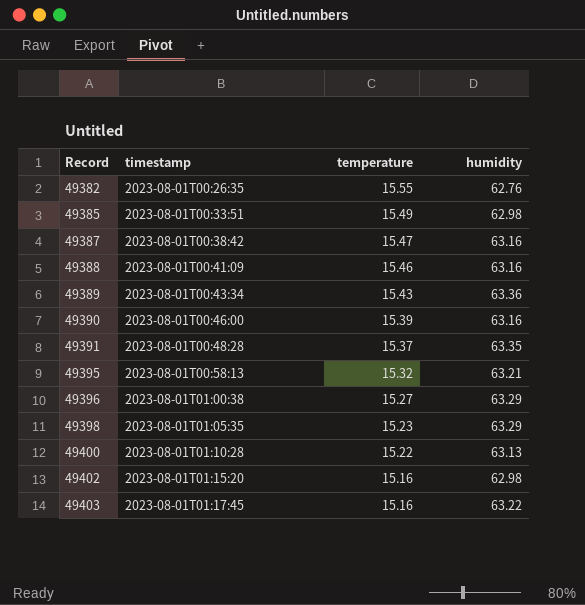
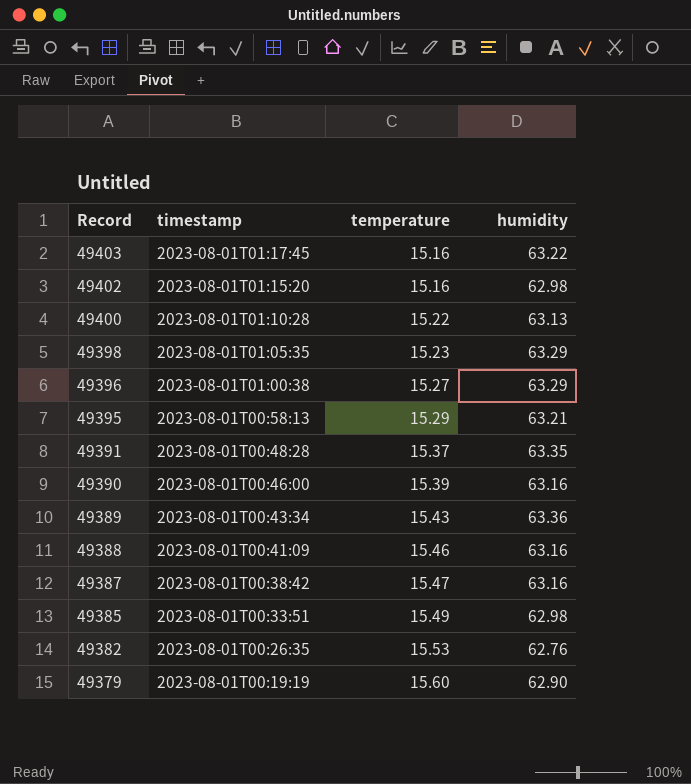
row order: Record ascending -> Record descending
49395 | temperature: 15.32 -> 15.29
49382 | temperature: 15.55 -> 15.53
row 49379: none -> 2023-08-01T00:19:19 | 15.60 | 62.90

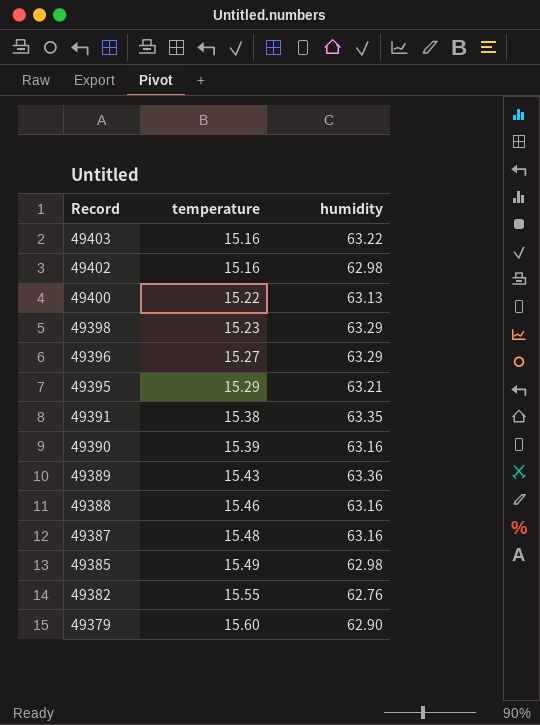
column timestamp | position: 2 -> none
49391 | temperature: 15.37 -> 15.38
49387 | temperature: 15.47 -> 15.48
49382 | temperature: 15.53 -> 15.55

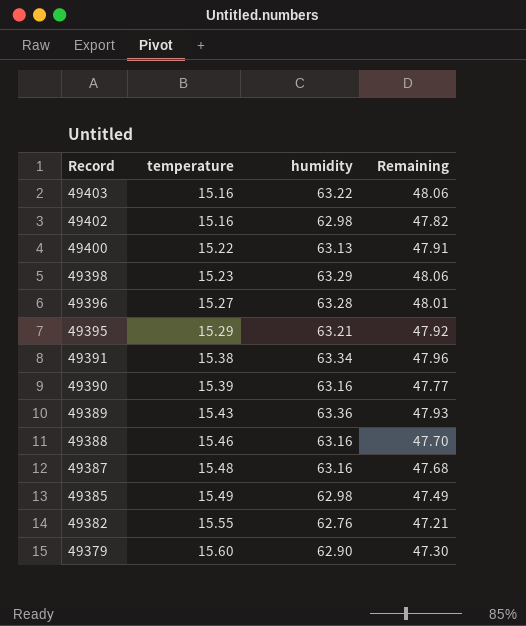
column Remaining | formula: none -> [humidity] - [temperature]
49396 | humidity: 63.29 -> 63.28
49391 | humidity: 63.35 -> 63.34

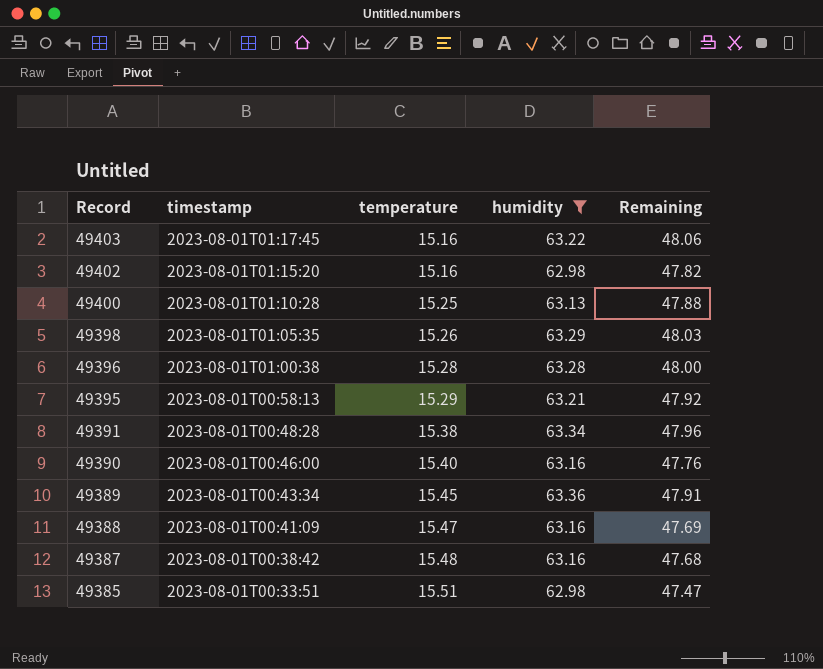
filter: none -> humidity >= 62.98
column timestamp | position: none -> 2
49400 | temperature: 15.22 -> 15.25
49400 | Remaining: 47.91 -> 47.88
49398 | temperature: 15.23 -> 15.26
49398 | Remaining: 48.06 -> 48.03
49396 | temperature: 15.27 -> 15.28
49396 | Remaining: 48.01 -> 48.00
49390 | temperature: 15.39 -> 15.40
49390 | Remaining: 47.77 -> 47.76
49389 | temperature: 15.43 -> 15.45
49389 | Remaining: 47.93 -> 47.91
49388 | temperature: 15.46 -> 15.47
49388 | Remaining: 47.70 -> 47.69
49385 | temperature: 15.49 -> 15.51
49385 | Remaining: 47.49 -> 47.47

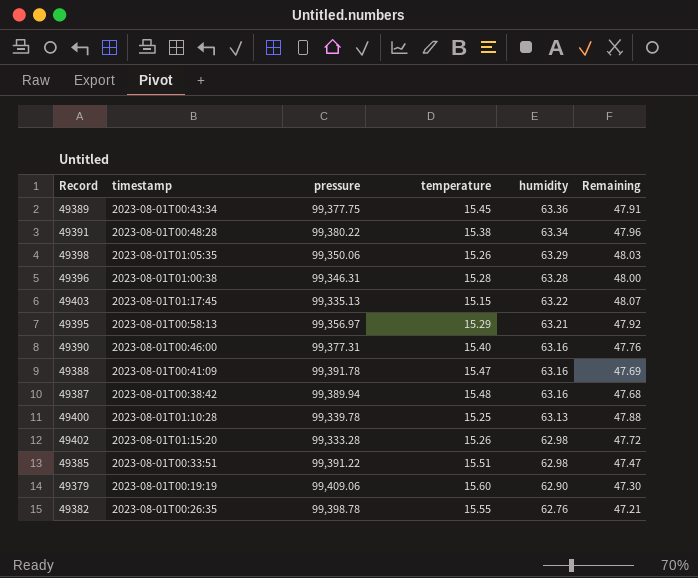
filter: humidity >= 62.98 -> none
row order: Record descending -> humidity descending
column pressure | position: none -> 3
49403 | temperature: 15.16 -> 15.15
49403 | Remaining: 48.06 -> 48.07
49402 | temperature: 15.16 -> 15.26
49402 | Remaining: 47.82 -> 47.72

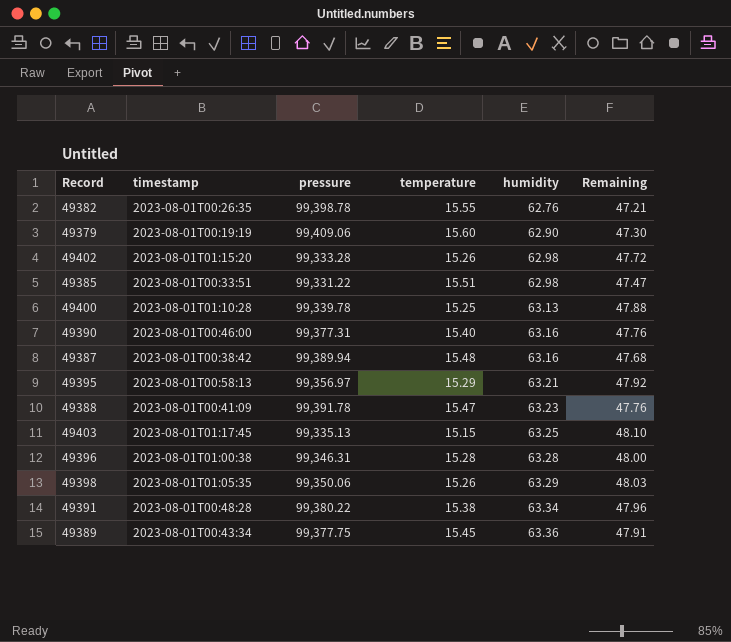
row order: humidity descending -> humidity ascending
49385 | pressure: 99,391.22 -> 99,331.22
49388 | humidity: 63.16 -> 63.23
49388 | Remaining: 47.69 -> 47.76
49403 | humidity: 63.22 -> 63.25
49403 | Remaining: 48.07 -> 48.10

